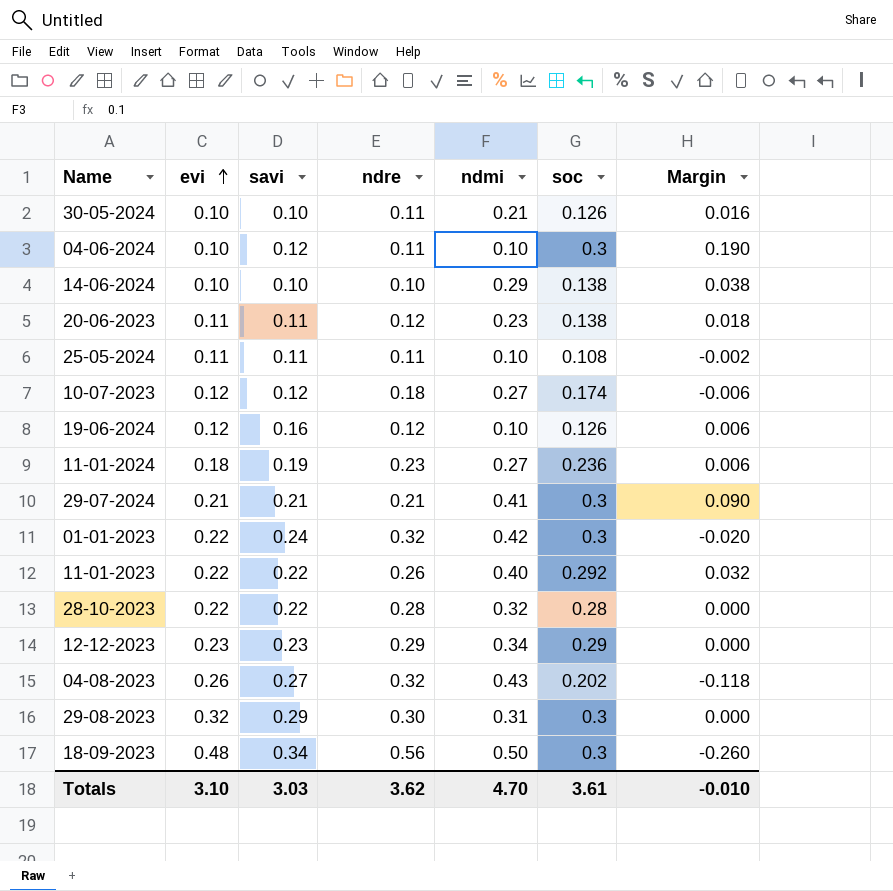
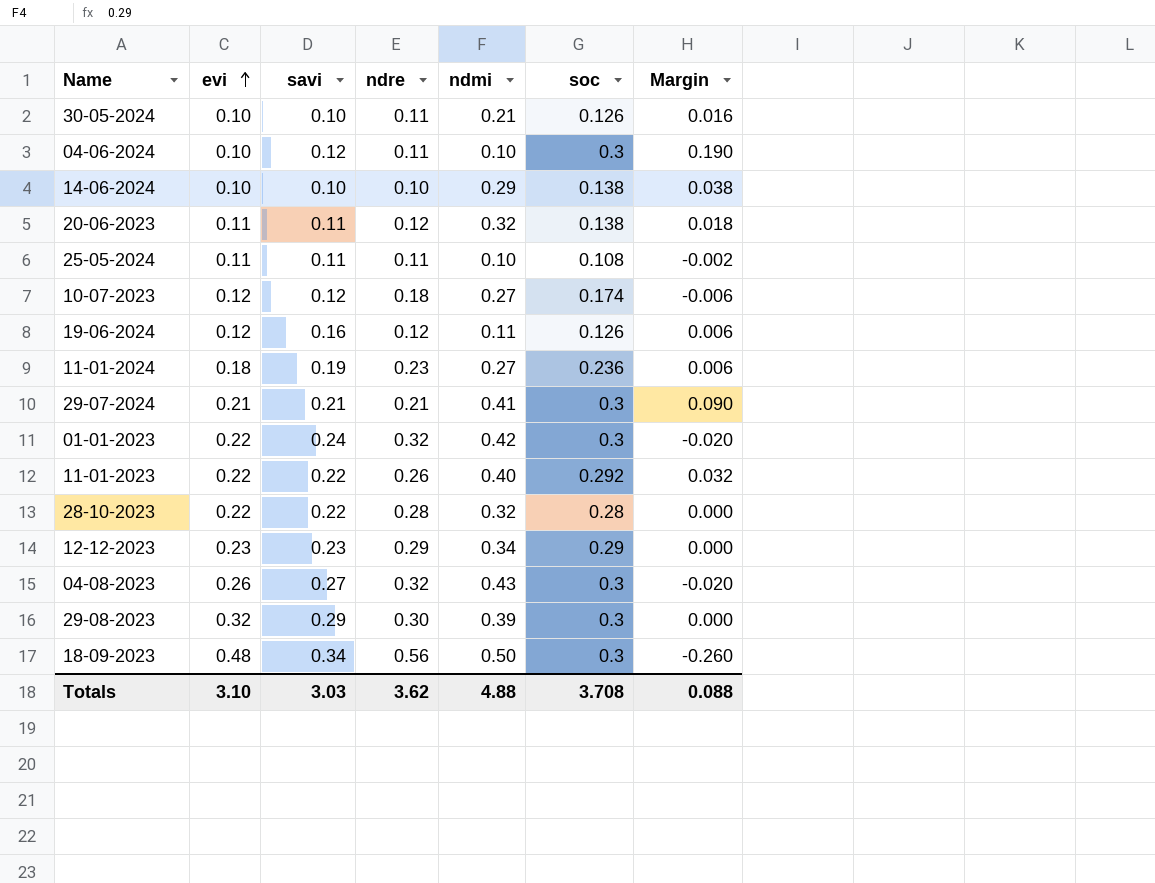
20-06-2023 | ndmi: 0.23 -> 0.32
19-06-2024 | ndmi: 0.10 -> 0.11
04-08-2023 | soc: 0.202 -> 0.3
04-08-2023 | Margin: -0.118 -> -0.020
29-08-2023 | ndmi: 0.31 -> 0.39
Totals | ndmi: 4.70 -> 4.88
Totals | soc: 3.61 -> 3.708
Totals | Margin: -0.010 -> 0.088

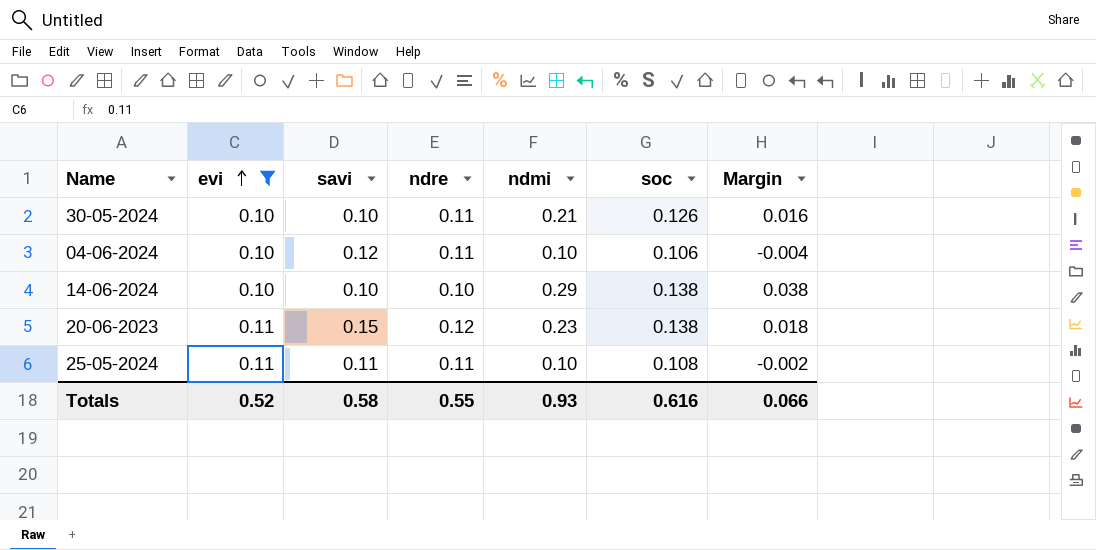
filter: none -> evi <= 0.11
04-06-2024 | soc: 0.3 -> 0.106
04-06-2024 | Margin: 0.190 -> -0.004
20-06-2023 | savi: 0.11 -> 0.15
20-06-2023 | ndmi: 0.32 -> 0.23
Totals | evi: 3.10 -> 0.52
Totals | savi: 3.03 -> 0.58
Totals | ndre: 3.62 -> 0.55
Totals | ndmi: 4.88 -> 0.93
Totals | soc: 3.708 -> 0.616
Totals | Margin: 0.088 -> 0.066

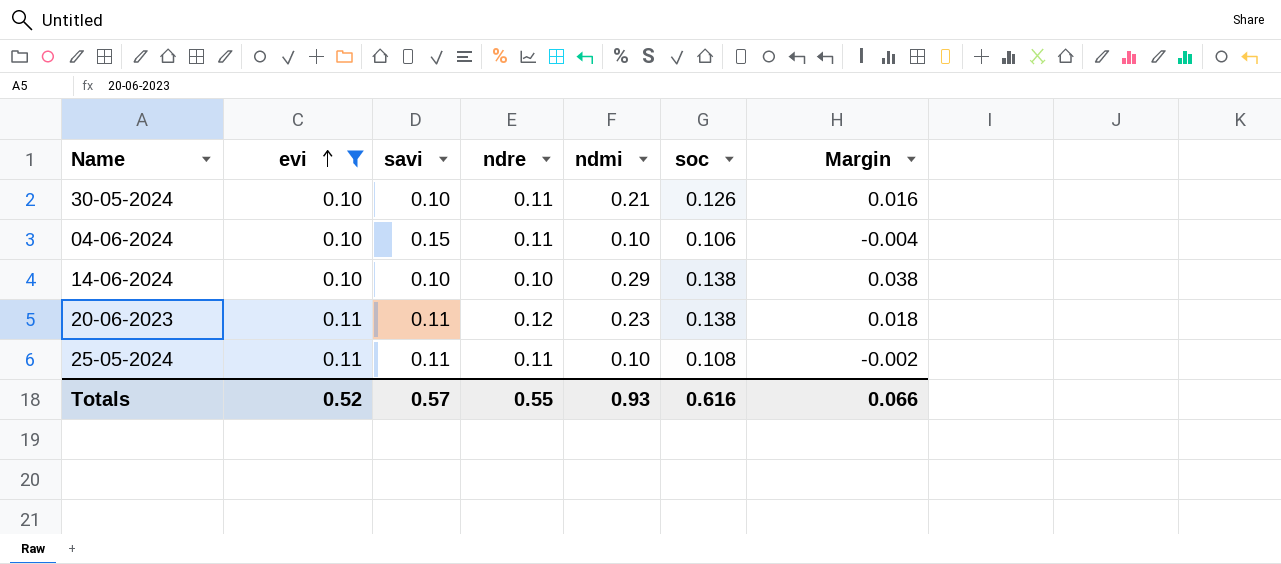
04-06-2024 | savi: 0.12 -> 0.15
20-06-2023 | savi: 0.15 -> 0.11
Totals | savi: 0.58 -> 0.57

